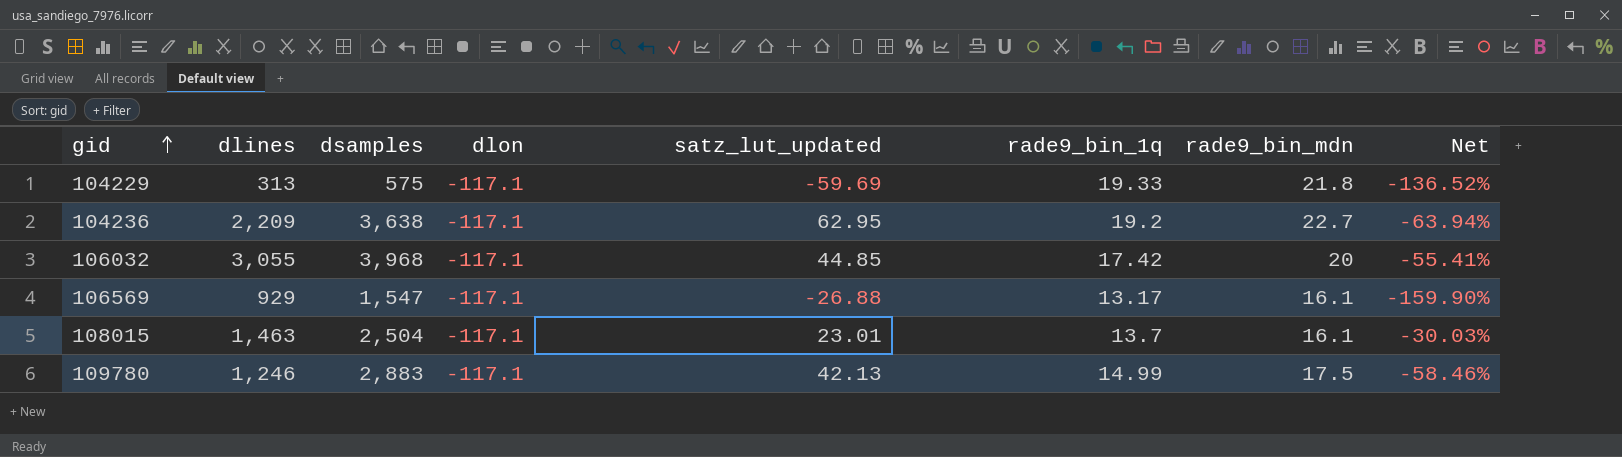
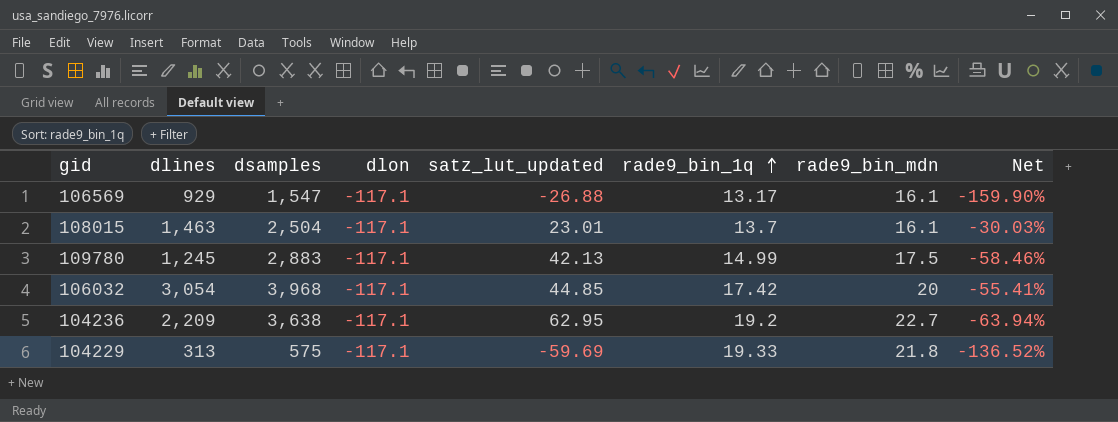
row order: gid ascending -> rade9_bin_1q ascending
109780 | dlines: 1,246 -> 1,245
106032 | dlines: 3,055 -> 3,054

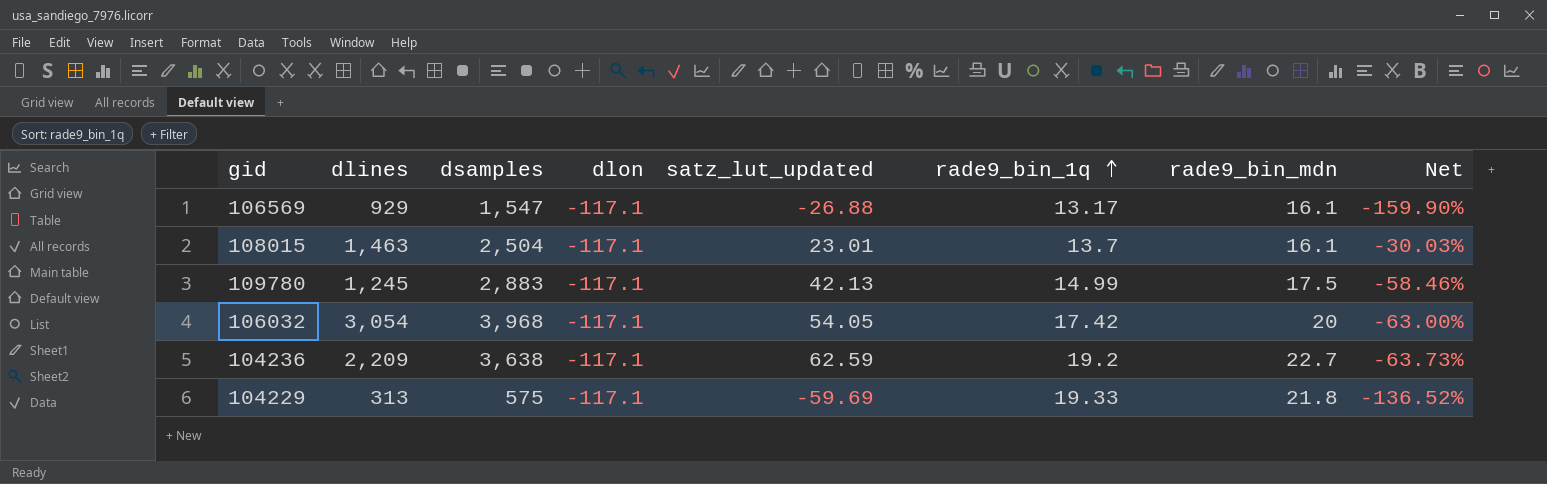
106032 | satz_lut_updated: 44.85 -> 54.05
106032 | Net: -55.41% -> -63.00%
104236 | satz_lut_updated: 62.95 -> 62.59
104236 | Net: -63.94% -> -63.73%

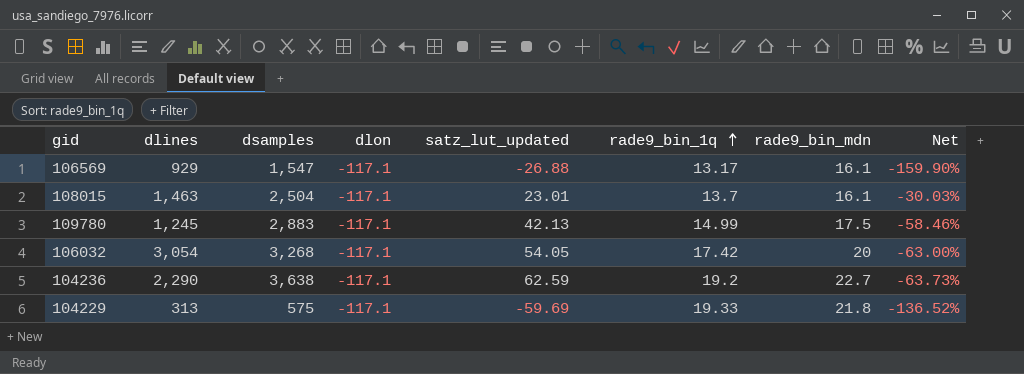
106032 | dsamples: 3,968 -> 3,268
104236 | dlines: 2,209 -> 2,290

